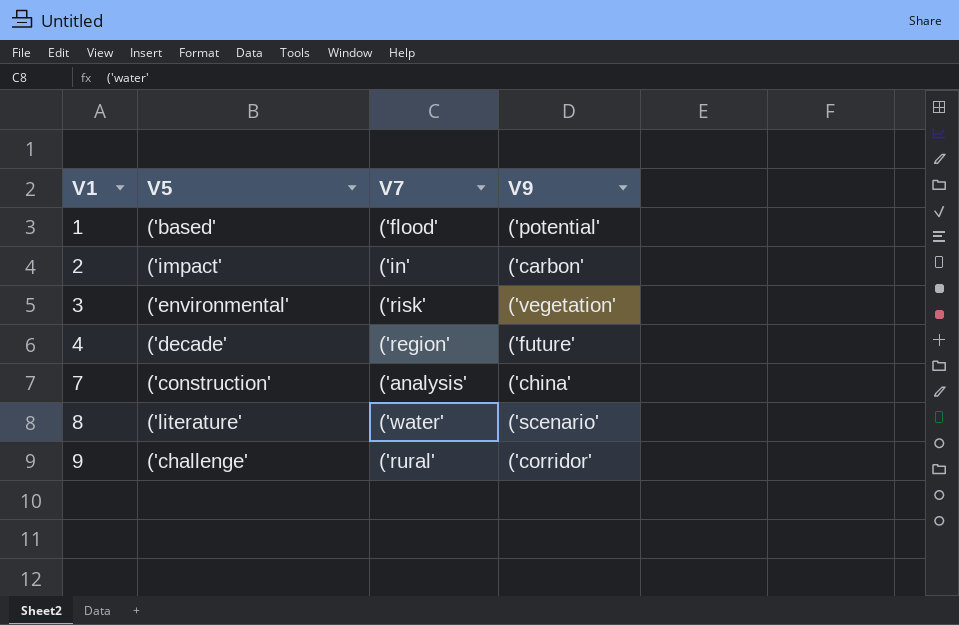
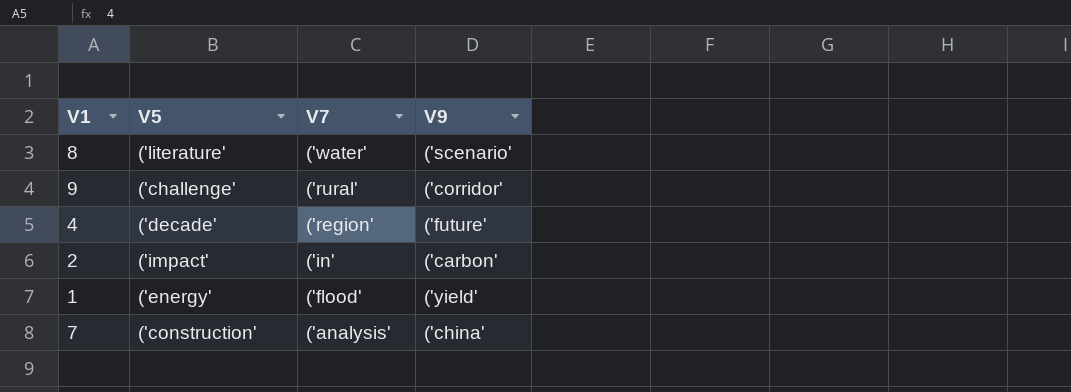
row order: V1 ascending -> V7 descending
row 3: ('environmental' | ('risk' | ('vegetation' -> none
1 | V5: ('based' -> ('energy'
1 | V9: ('potential' -> ('yield'

